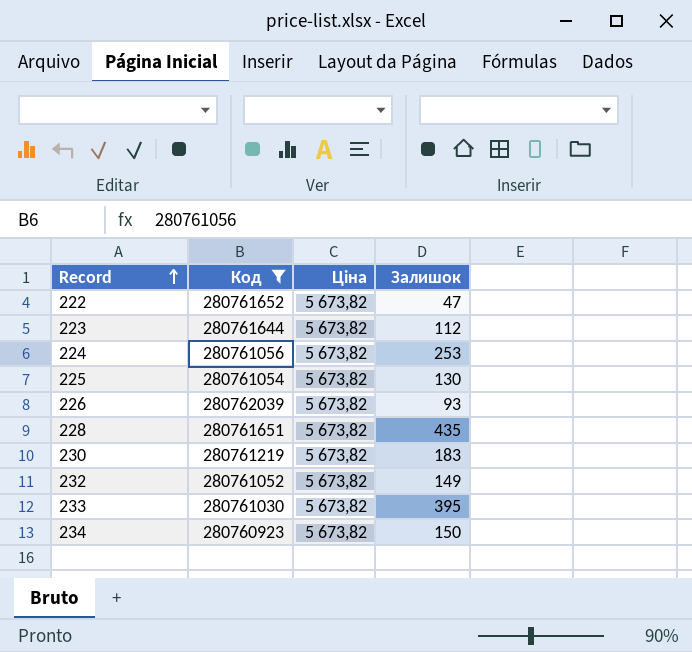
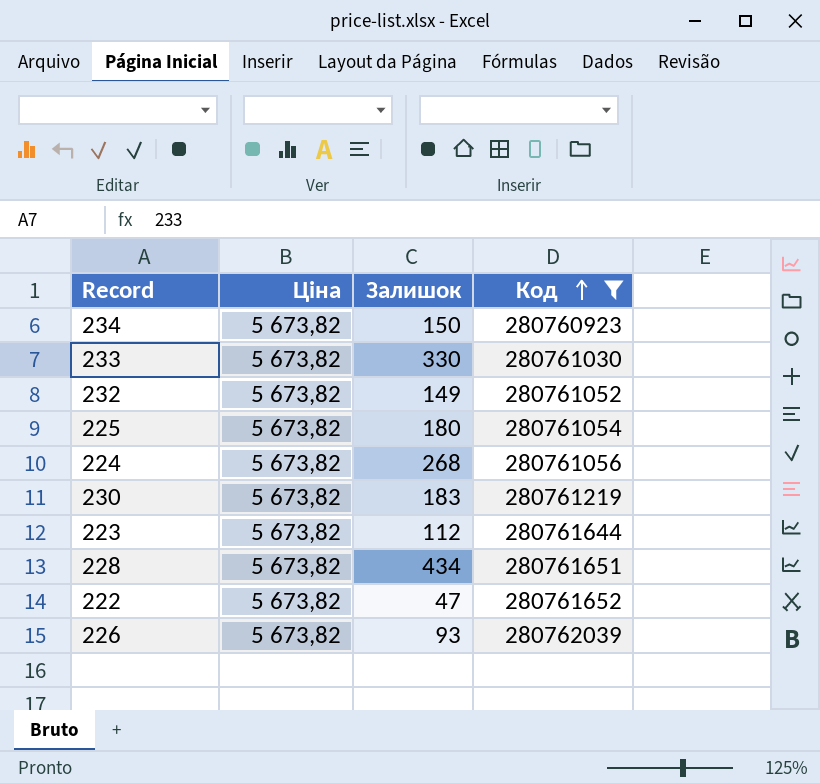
row order: Record ascending -> Код ascending
column Код | position: 2 -> 4
233 | Залишок: 395 -> 330
225 | Залишок: 130 -> 180
224 | Залишок: 253 -> 268
228 | Залишок: 435 -> 434

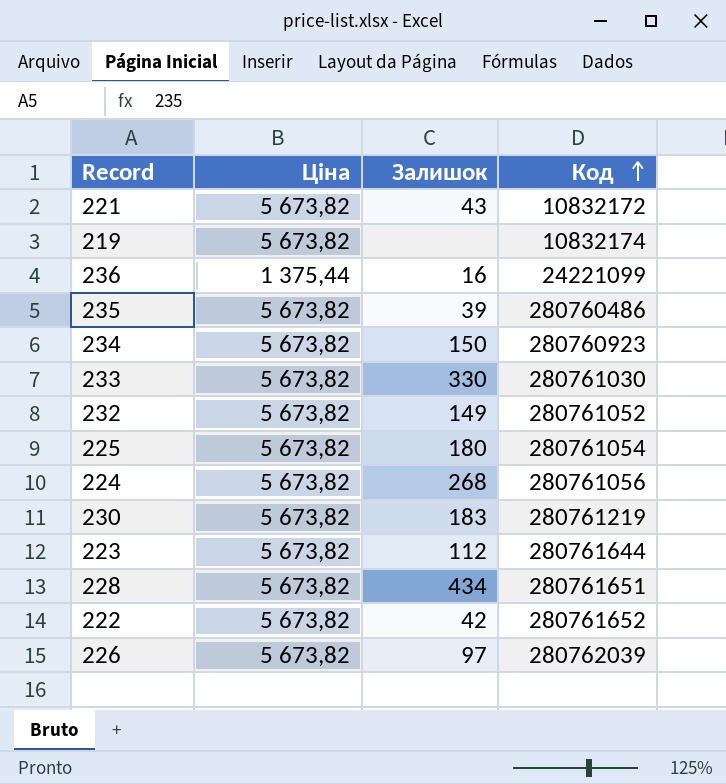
filter: Код >= 280760923 -> none
222 | Залишок: 47 -> 42
226 | Залишок: 93 -> 97

